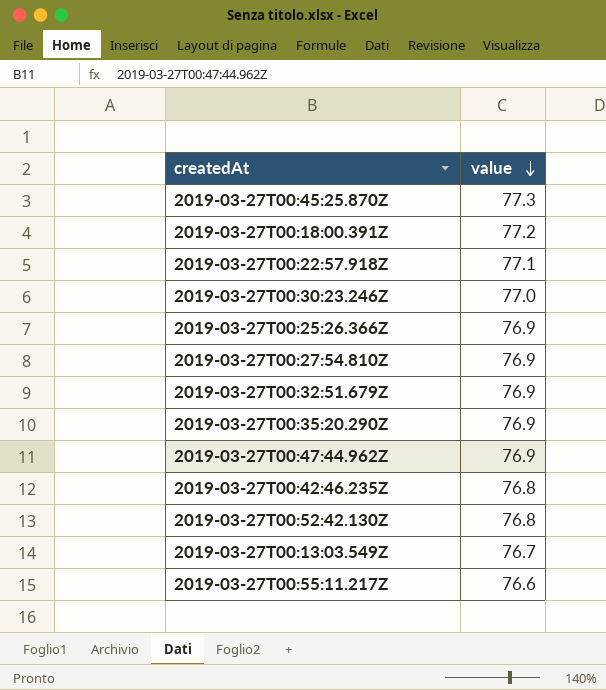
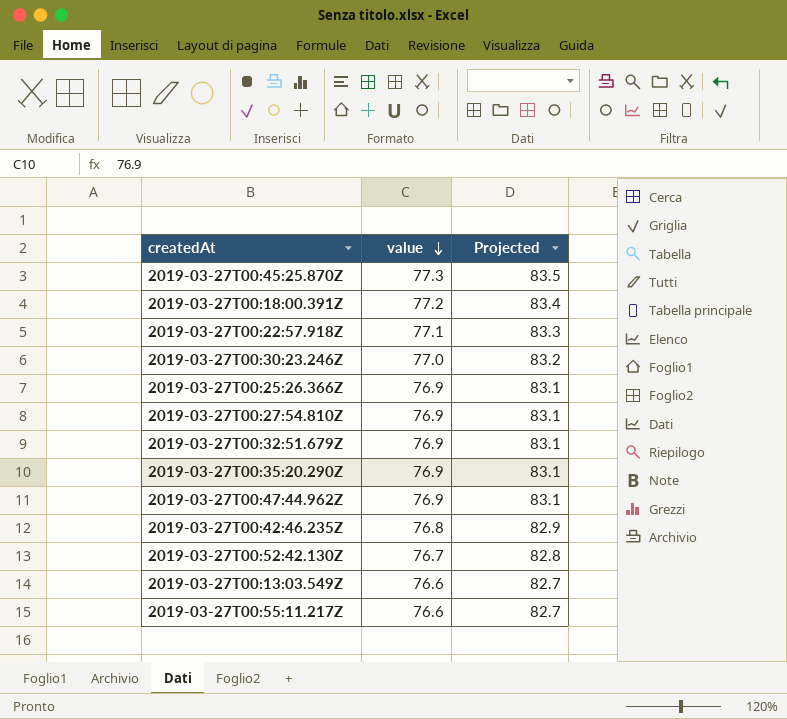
column Projected | formula: none -> [value] * 1.08
2019-03-27T00:52:42.130Z | value: 76.8 -> 76.7
2019-03-27T00:13:03.549Z | value: 76.7 -> 76.6

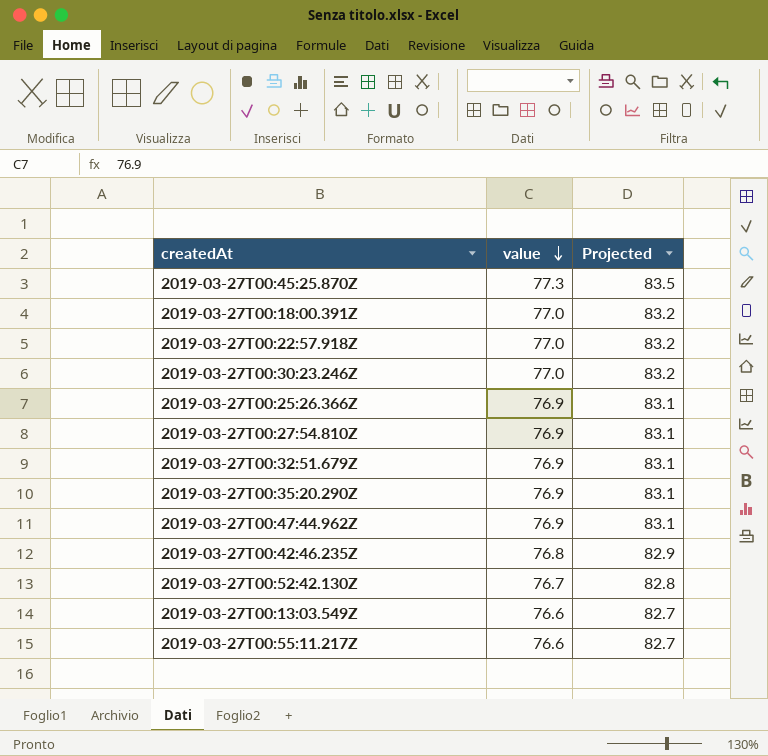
2019-03-27T00:18:00.391Z | value: 77.2 -> 77.0
2019-03-27T00:18:00.391Z | Projected: 83.4 -> 83.2
2019-03-27T00:22:57.918Z | value: 77.1 -> 77.0
2019-03-27T00:22:57.918Z | Projected: 83.3 -> 83.2

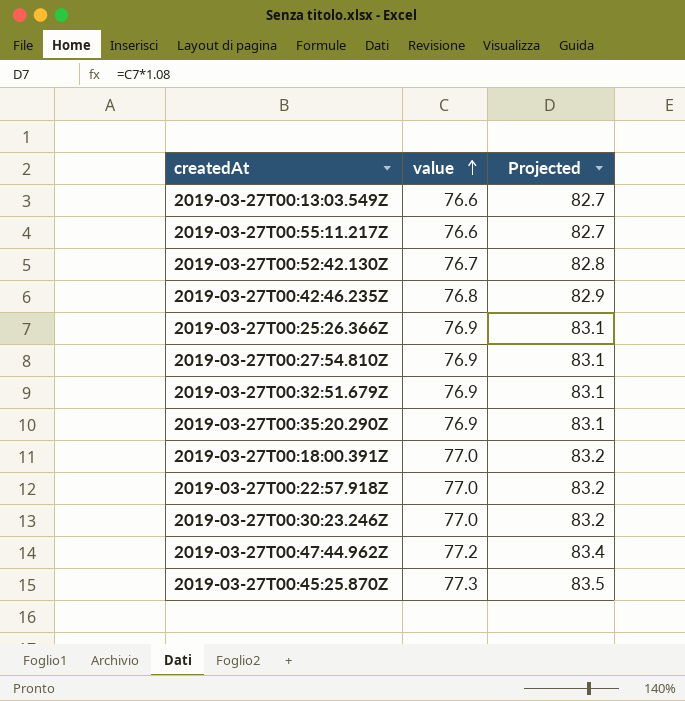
row order: value descending -> value ascending
2019-03-27T00:47:44.962Z | value: 76.9 -> 77.2
2019-03-27T00:47:44.962Z | Projected: 83.1 -> 83.4

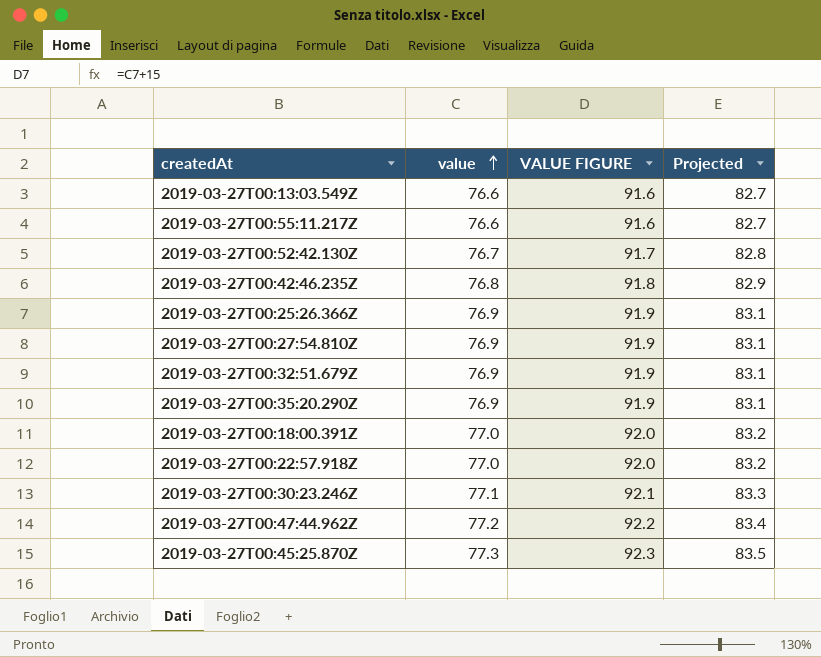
column VALUE FIGURE | formula: none -> [value] + 15
2019-03-27T00:30:23.246Z | value: 77.0 -> 77.1
2019-03-27T00:30:23.246Z | Projected: 83.2 -> 83.3

